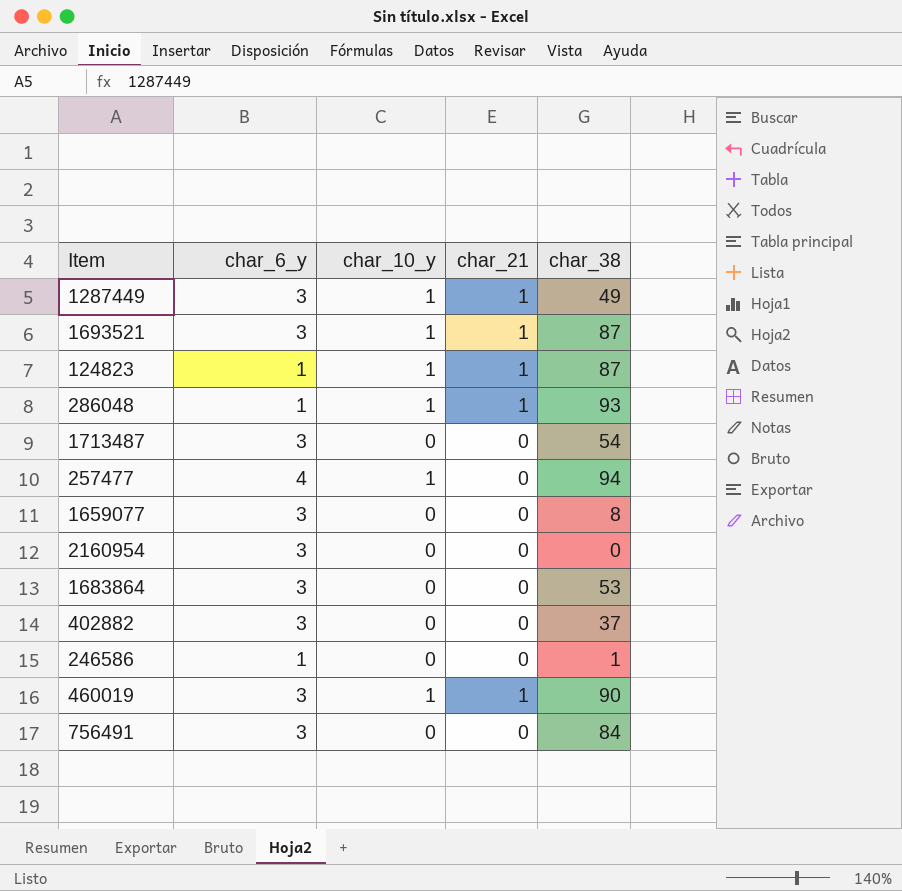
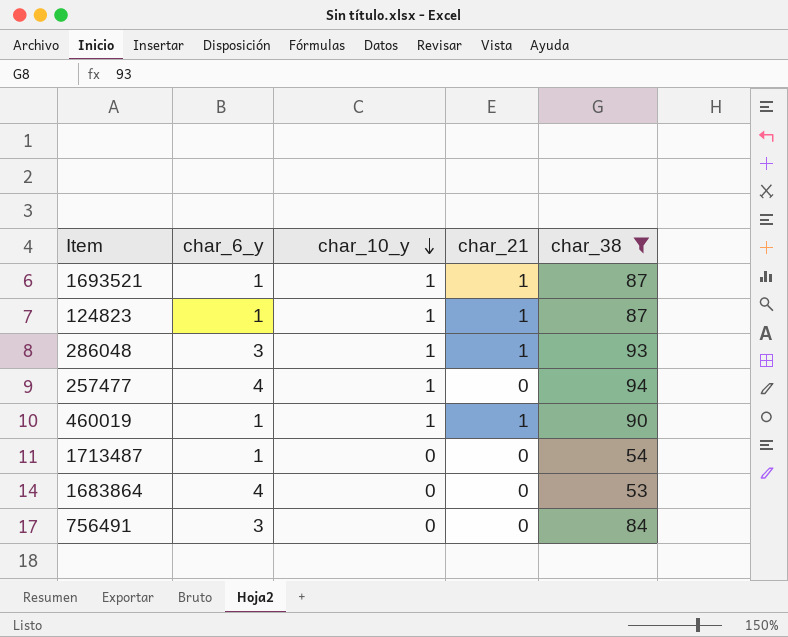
filter: none -> char_38 >= 53
row order: none -> char_10_y descending
1693521 | char_6_y: 3 -> 1
286048 | char_6_y: 1 -> 3
460019 | char_6_y: 3 -> 1
1713487 | char_6_y: 3 -> 1
1683864 | char_6_y: 3 -> 4

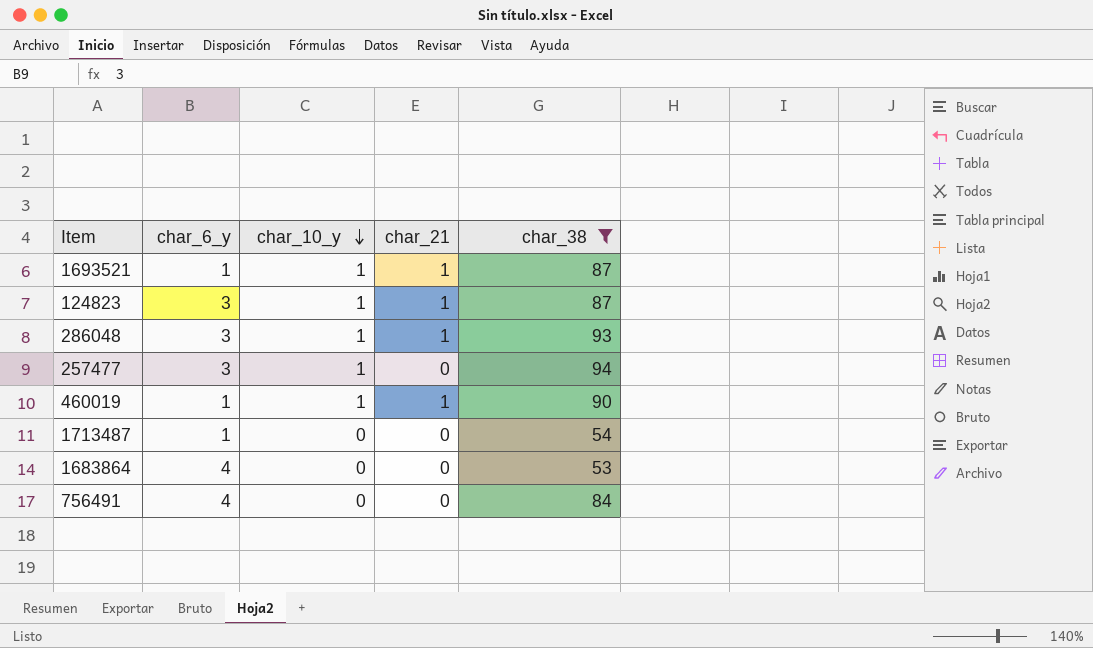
124823 | char_6_y: 1 -> 3
257477 | char_6_y: 4 -> 3
756491 | char_6_y: 3 -> 4

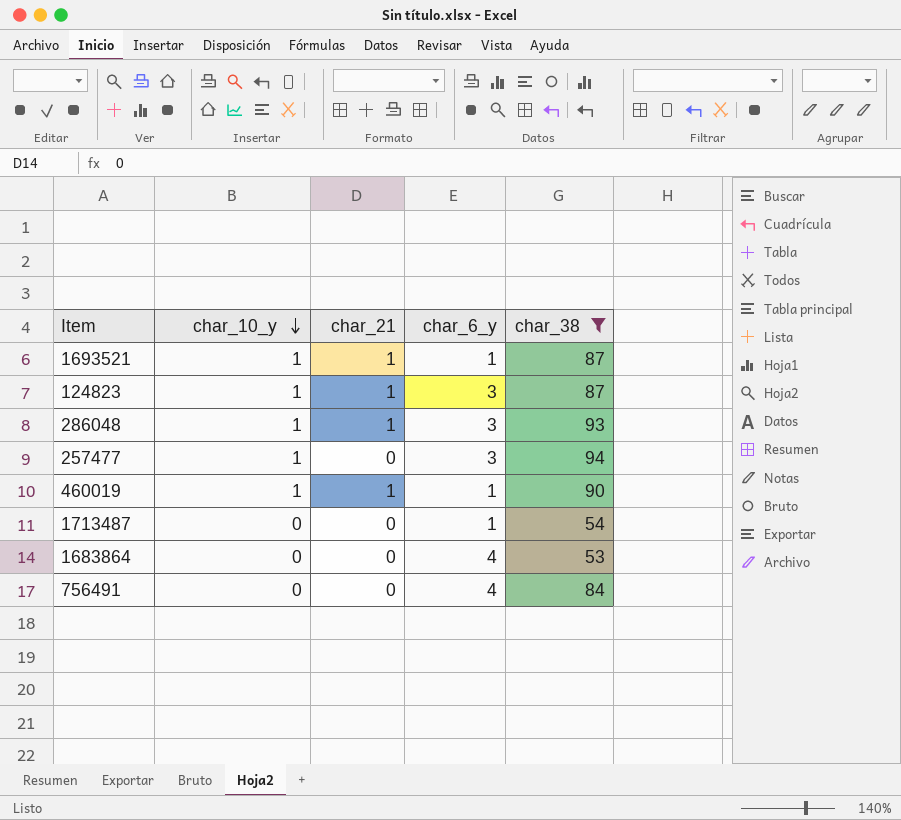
column char_6_y | position: 2 -> 4

